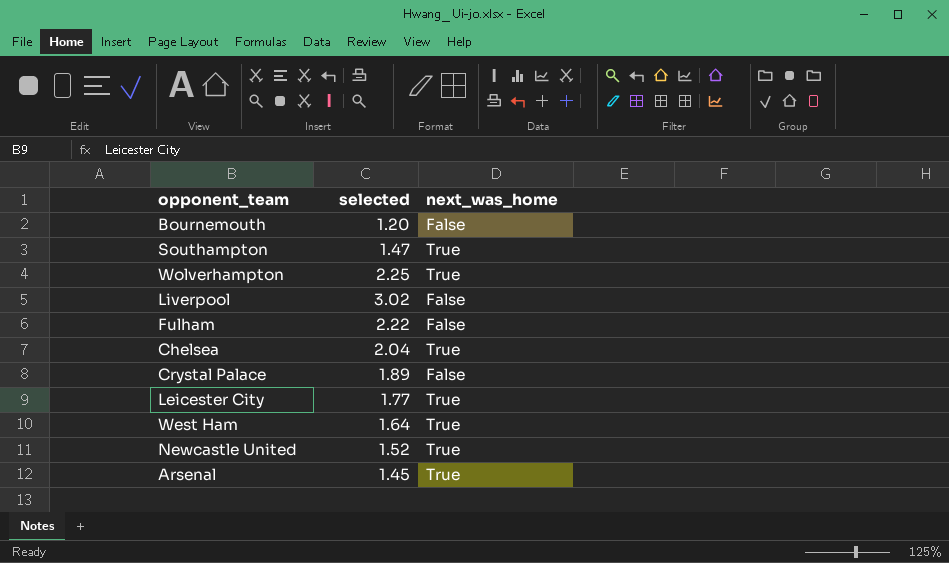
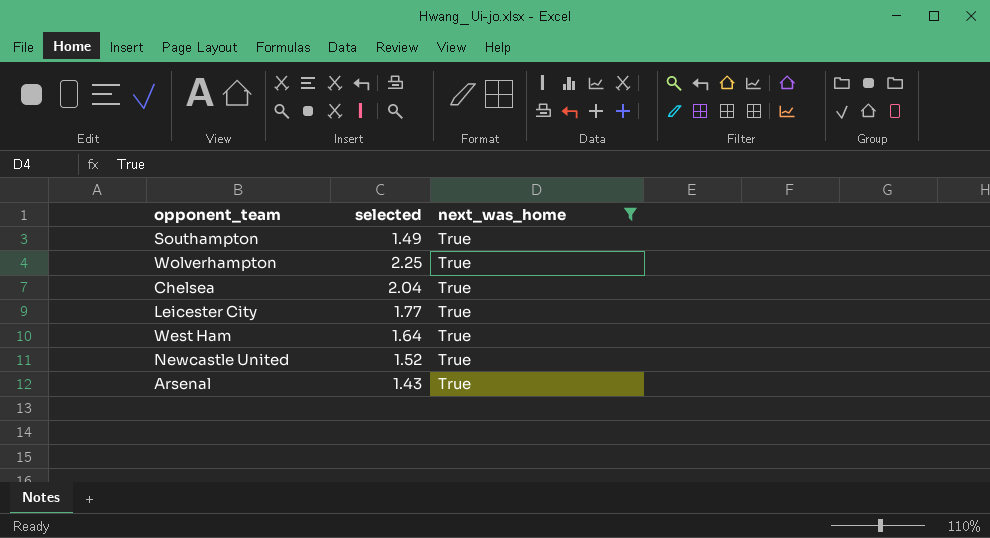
filter: none -> next_was_home = True
Southampton | selected: 1.47 -> 1.49
Arsenal | selected: 1.45 -> 1.43

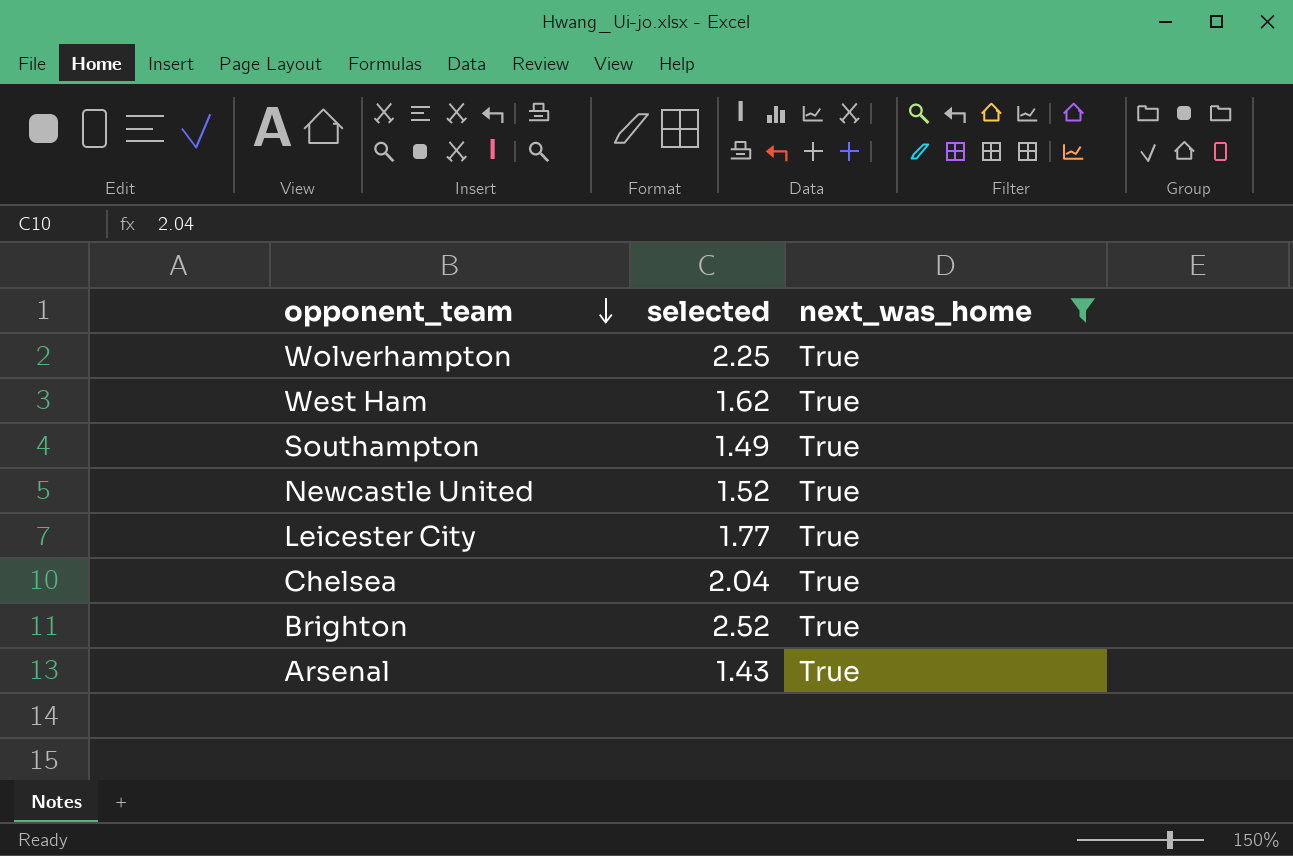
row order: none -> opponent_team descending
West Ham | selected: 1.64 -> 1.62
row Brighton: none -> 2.52 | True

